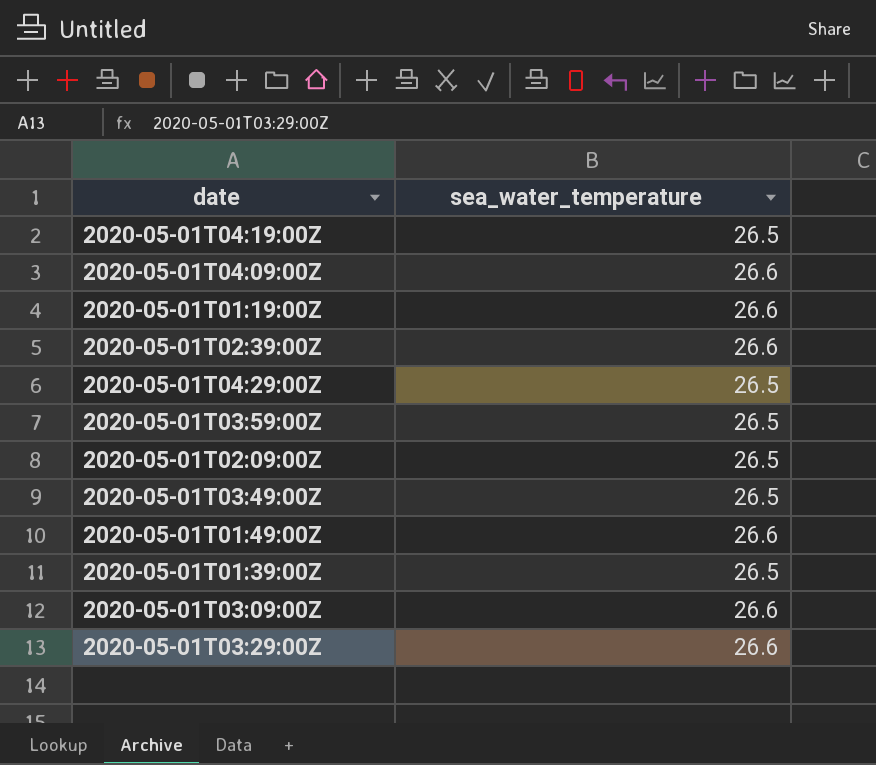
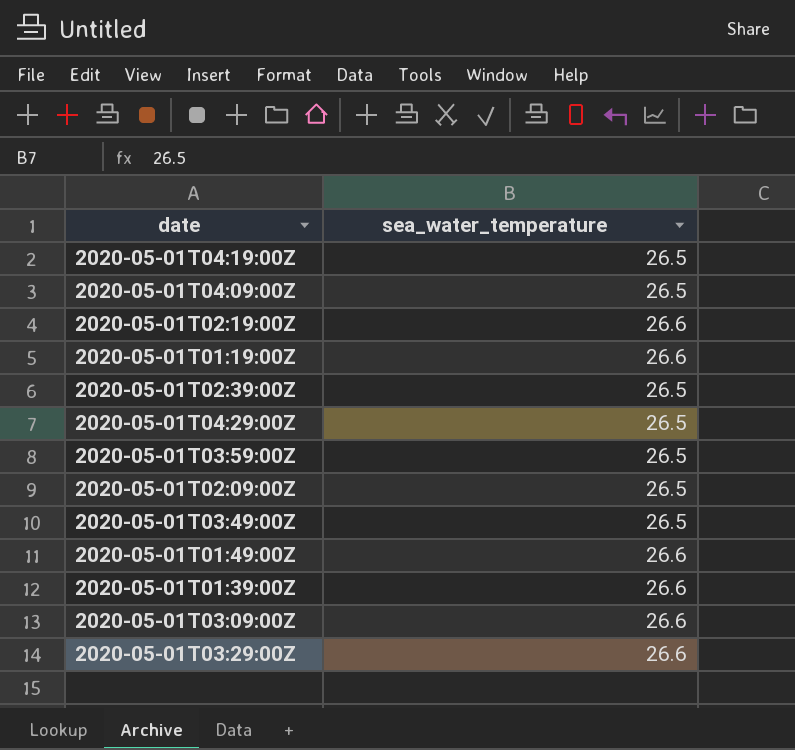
2020-05-01T04:09:00Z | sea_water_temperature: 26.6 -> 26.5
row 2020-05-01T02:19:00Z: none -> 26.6
2020-05-01T02:39:00Z | sea_water_temperature: 26.6 -> 26.5
2020-05-01T01:39:00Z | sea_water_temperature: 26.5 -> 26.6

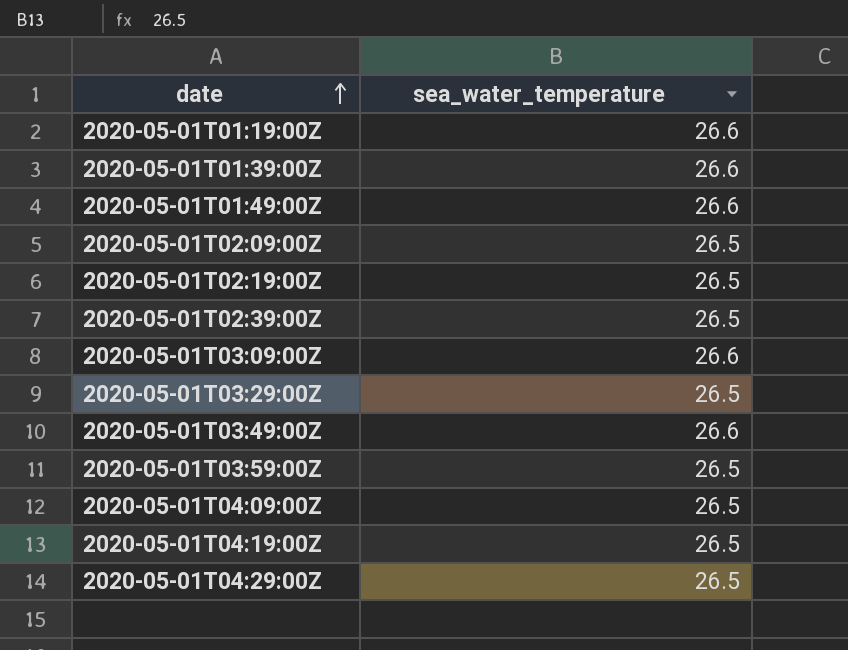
row order: none -> date ascending
2020-05-01T02:19:00Z | sea_water_temperature: 26.6 -> 26.5
2020-05-01T03:29:00Z | sea_water_temperature: 26.6 -> 26.5
2020-05-01T03:49:00Z | sea_water_temperature: 26.5 -> 26.6

